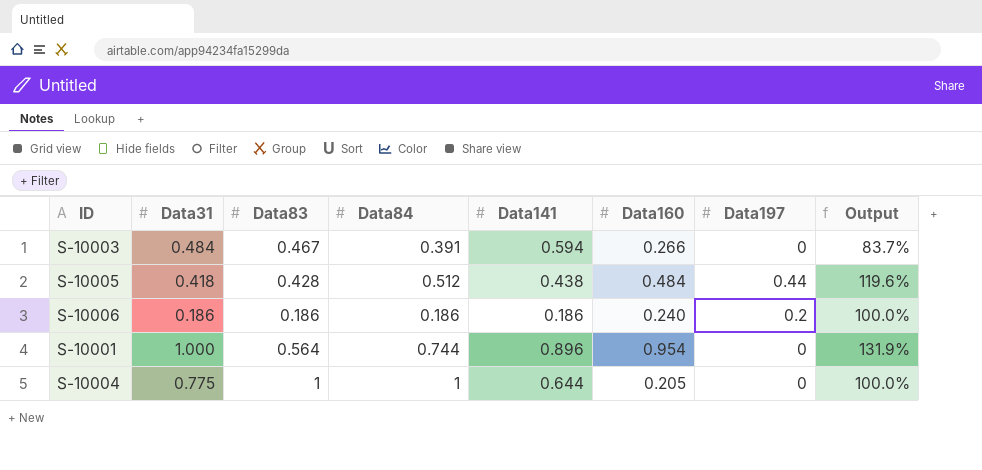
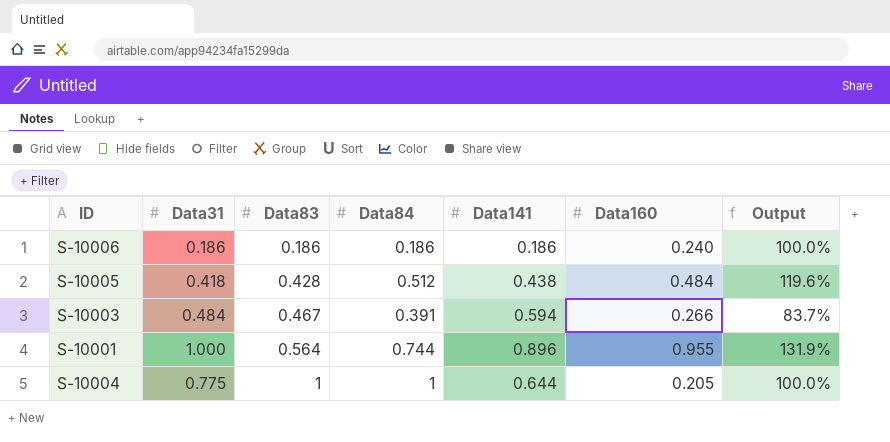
row order: none -> Data83 ascending
column Data197 | position: 7 -> none
S-10001 | Data160: 0.954 -> 0.955

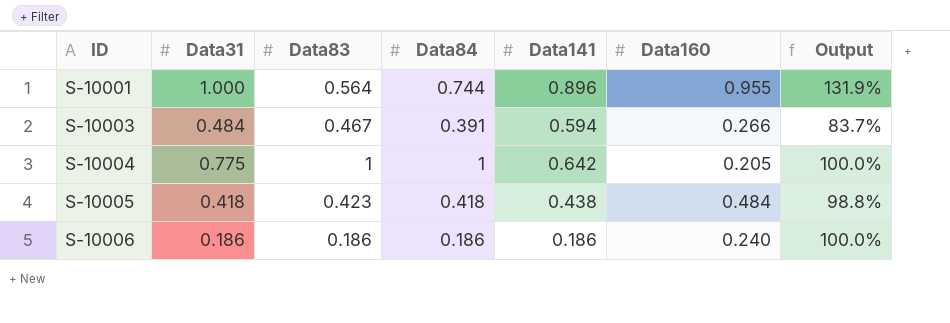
row order: Data83 ascending -> ID ascending
S-10004 | Data141: 0.644 -> 0.642
S-10005 | Data83: 0.428 -> 0.423
S-10005 | Data84: 0.512 -> 0.418
S-10005 | Output: 119.6% -> 98.8%

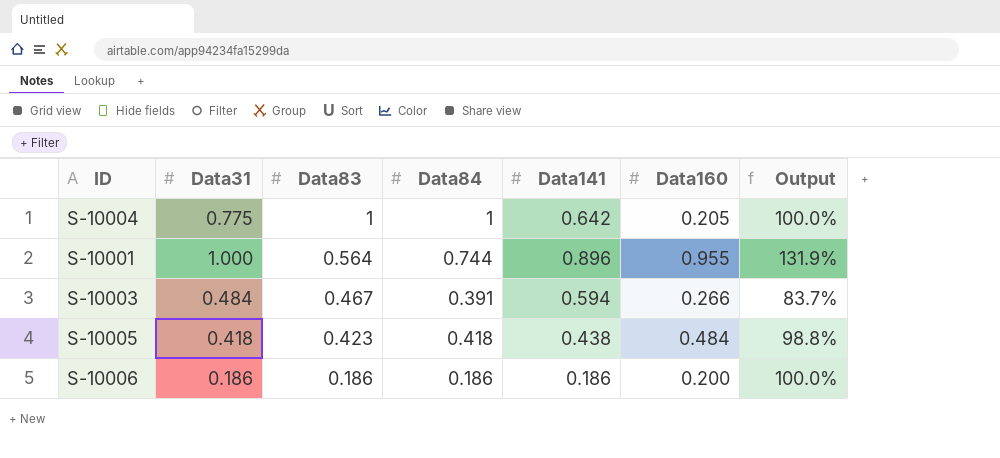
row order: ID ascending -> Data83 descending
S-10006 | Data160: 0.240 -> 0.200

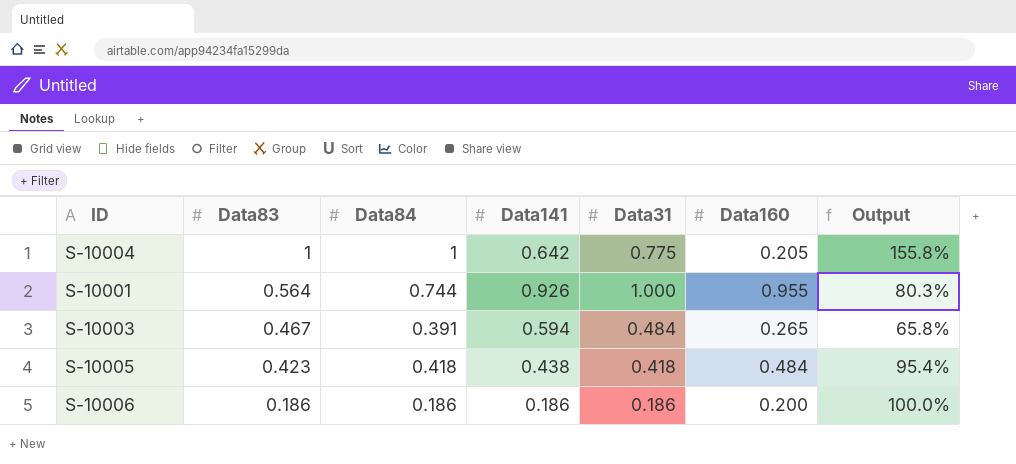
column Data31 | position: 2 -> 5
column Output | formula: [Data84] / [Data83] -> [Data84] / [Data141]
S-10001 | Data141: 0.896 -> 0.926
S-10003 | Data160: 0.266 -> 0.265

